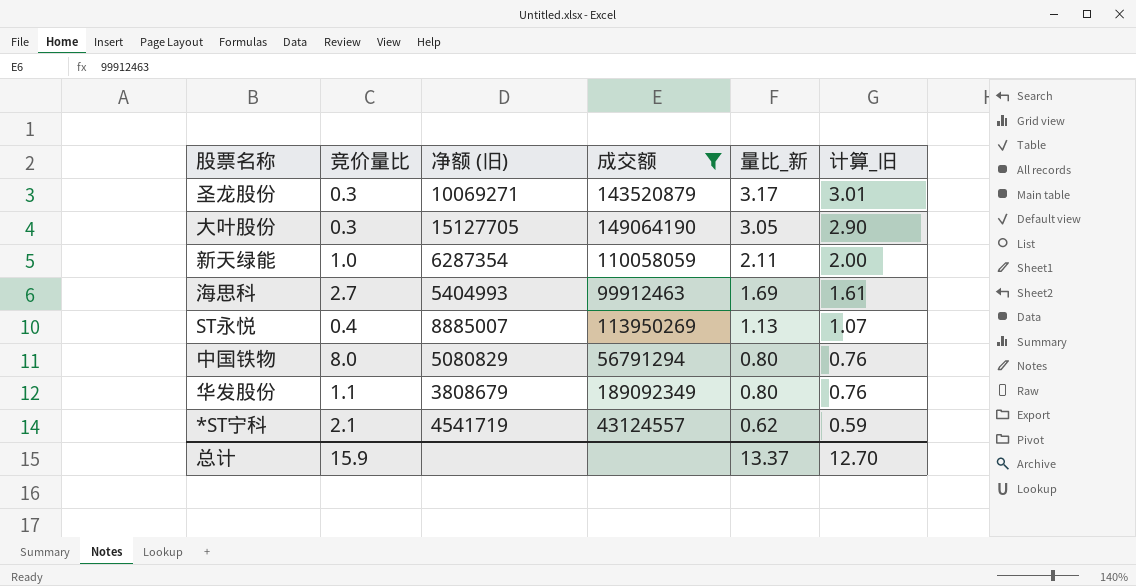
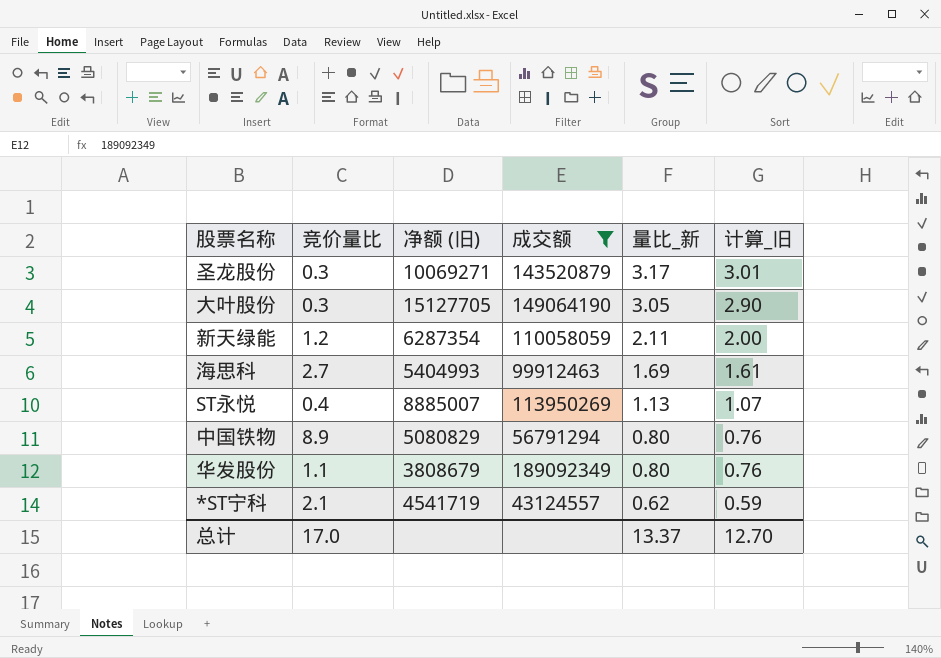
新天绿能 | 竞价量比: 1.0 -> 1.2
中国铁物 | 竞价量比: 8.0 -> 8.9
总计 | 竞价量比: 15.9 -> 17.0

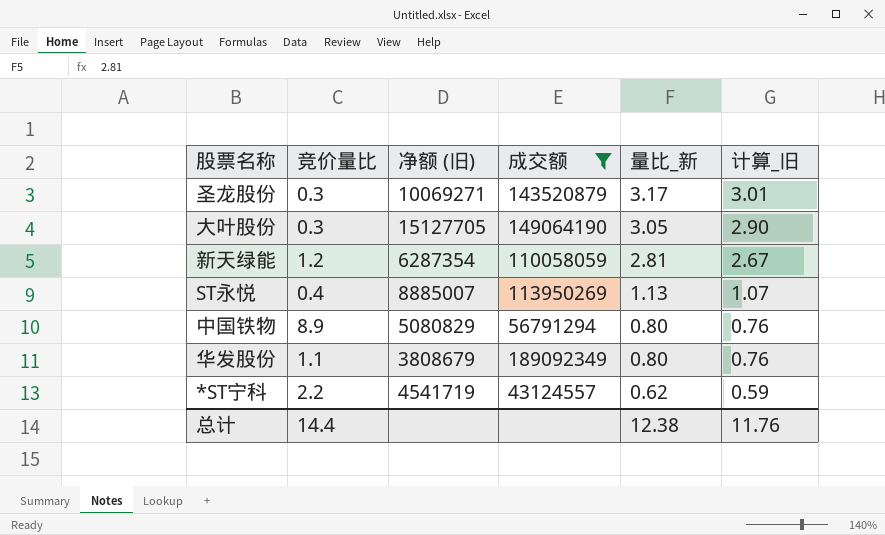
row 海思科: 2.7 | 5404993 | 99912463 | 1.69 | 1.61 -> none
新天绿能 | 量比_新: 2.11 -> 2.81
新天绿能 | 计算_旧: 2.00 -> 2.67
*ST宁科 | 竞价量比: 2.1 -> 2.2
总计 | 竞价量比: 17.0 -> 14.4
总计 | 量比_新: 13.37 -> 12.38
总计 | 计算_旧: 12.70 -> 11.76

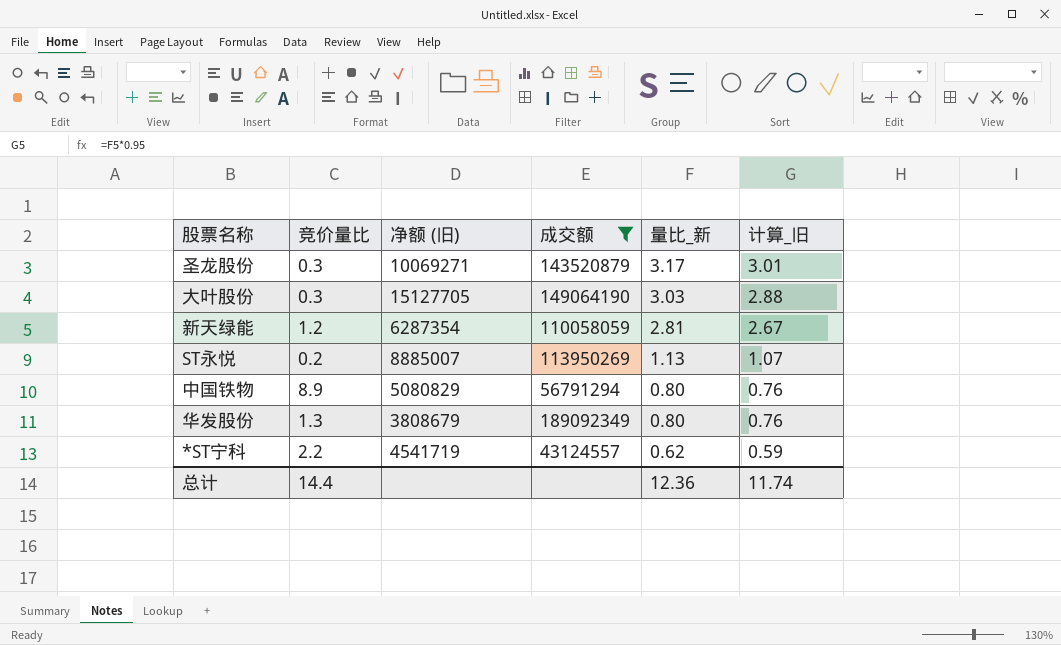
大叶股份 | 量比_新: 3.05 -> 3.03
大叶股份 | 计算_旧: 2.90 -> 2.88
ST永悦 | 竞价量比: 0.4 -> 0.2
华发股份 | 竞价量比: 1.1 -> 1.3
总计 | 量比_新: 12.38 -> 12.36
总计 | 计算_旧: 11.76 -> 11.74

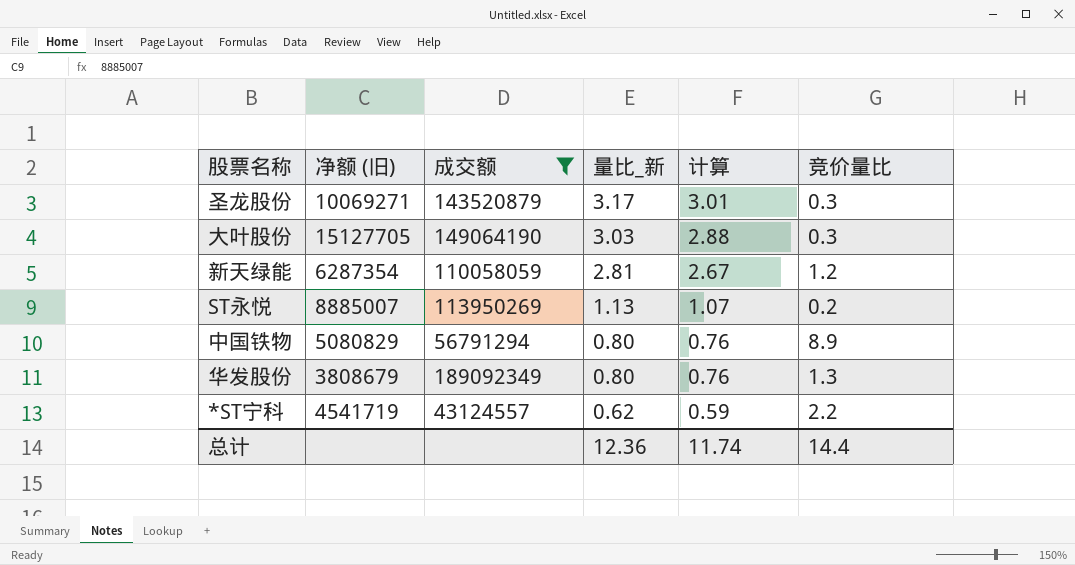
column name: 计算_旧 -> 计算
column 竞价量比 | position: 2 -> 6

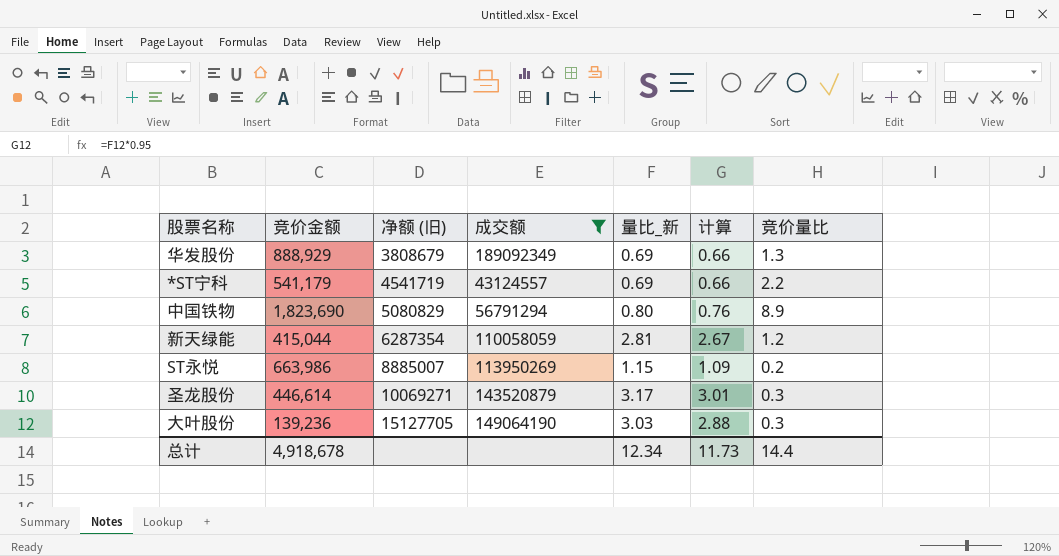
row order: 量比_新 descending -> 净额 (旧) ascending
column 竞价金额 | position: none -> 2
华发股份 | 量比_新: 0.80 -> 0.69
华发股份 | 计算: 0.76 -> 0.66
*ST宁科 | 量比_新: 0.62 -> 0.69
*ST宁科 | 计算: 0.59 -> 0.66
ST永悦 | 量比_新: 1.13 -> 1.15
ST永悦 | 计算: 1.07 -> 1.09
总计 | 量比_新: 12.36 -> 12.34
总计 | 计算: 11.74 -> 11.73

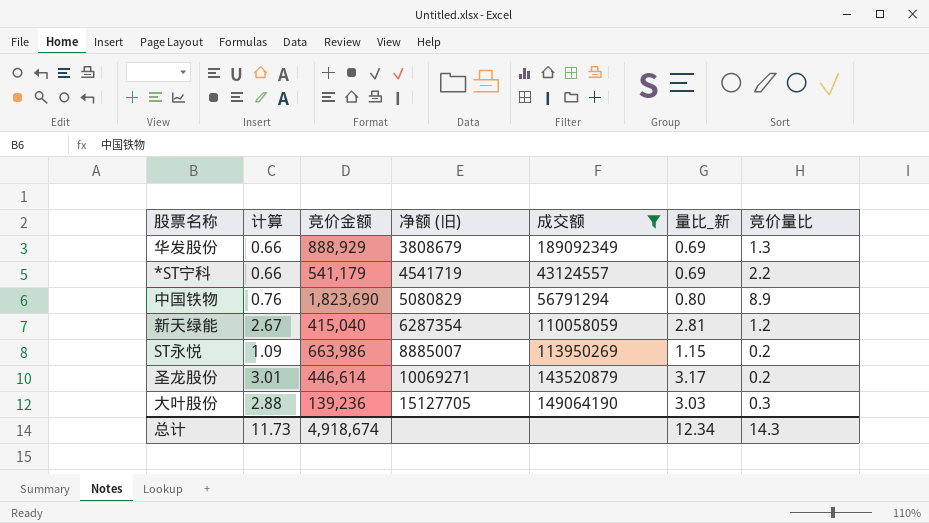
column 计算 | position: 6 -> 2
新天绿能 | 竞价金额: 415,044 -> 415,040
圣龙股份 | 竞价量比: 0.3 -> 0.2
总计 | 竞价金额: 4,918,678 -> 4,918,674
总计 | 竞价量比: 14.4 -> 14.3

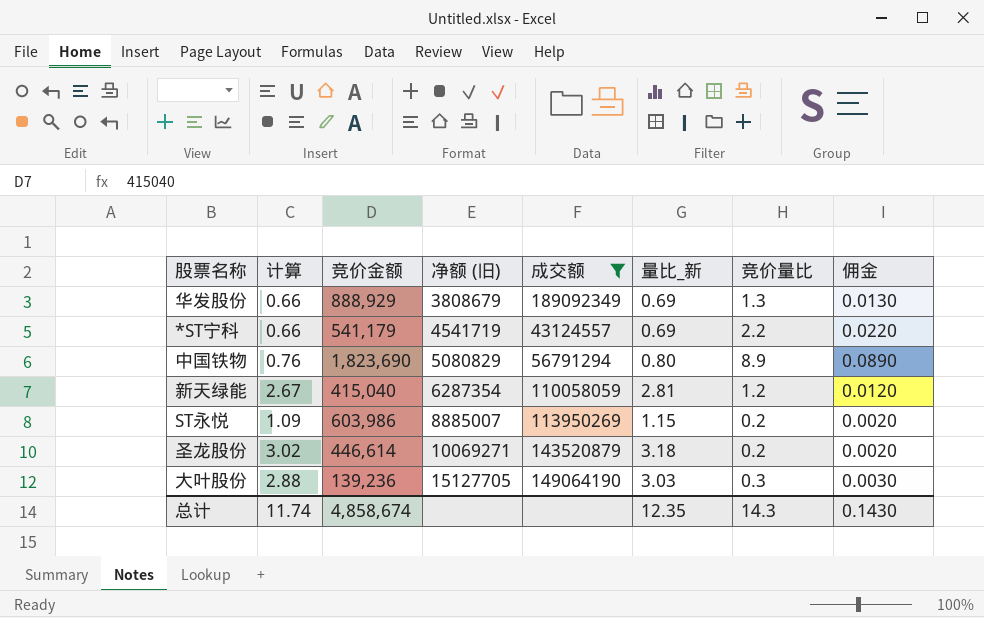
column 佣金 | formula: none -> [竞价量比] * 0.01
ST永悦 | 竞价金额: 663,986 -> 603,986
圣龙股份 | 计算: 3.01 -> 3.02
圣龙股份 | 量比_新: 3.17 -> 3.18
总计 | 计算: 11.73 -> 11.74
总计 | 竞价金额: 4,918,674 -> 4,858,674
总计 | 量比_新: 12.34 -> 12.35

